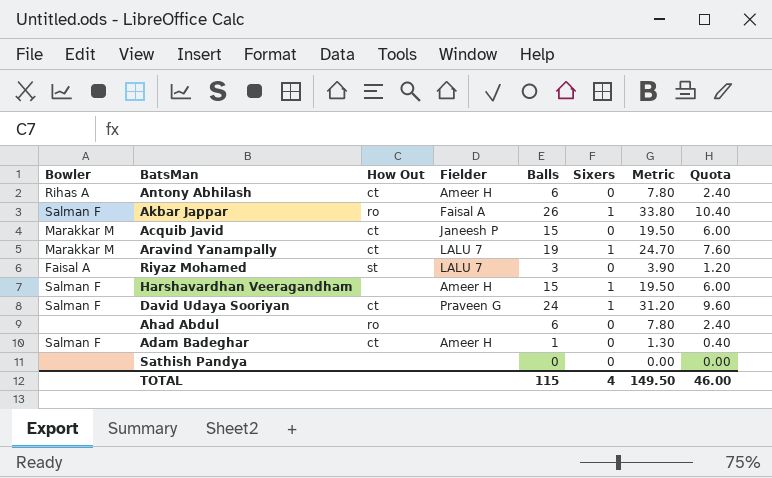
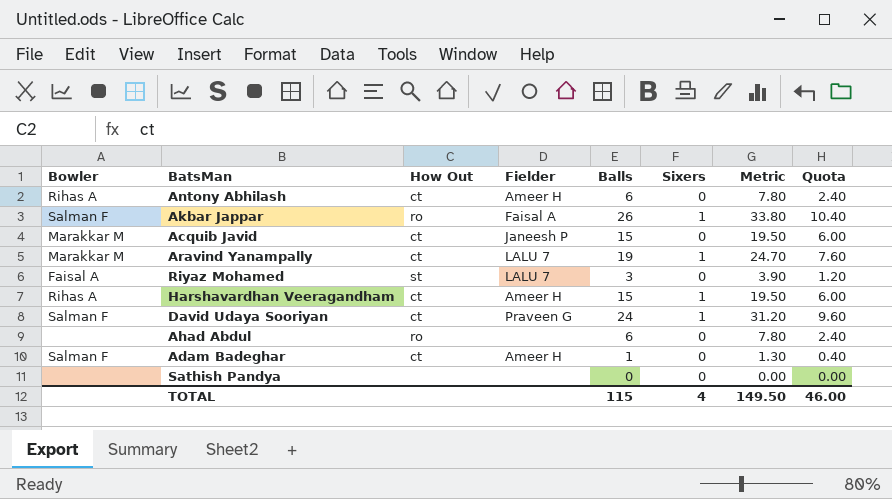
Harshavardhan Veeragandham | Bowler: Salman F -> Rihas A
Harshavardhan Veeragandham | How Out: none -> ct

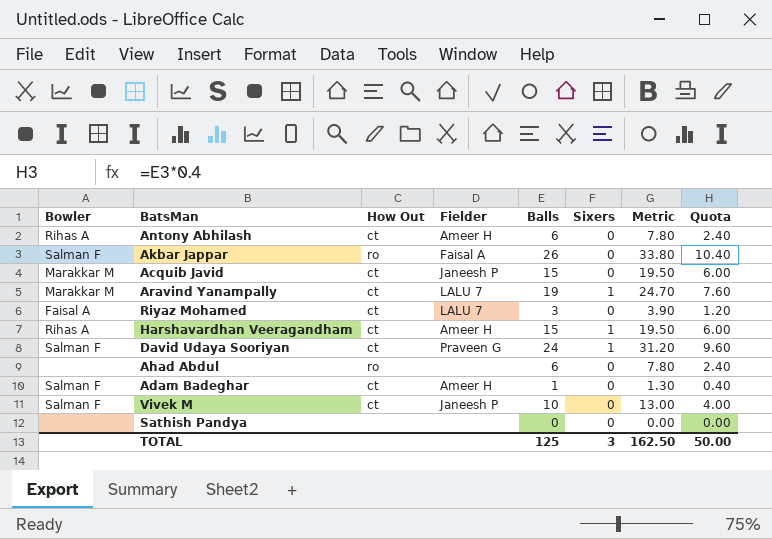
Akbar Jappar | Sixers: 1 -> 0
Riyaz Mohamed | How Out: st -> ct
row Vivek M: none -> Salman F | ct | Janeesh P | 10 | 0 | 13.00 | 4.00
TOTAL | Balls: 115 -> 125
TOTAL | Sixers: 4 -> 3
TOTAL | Metric: 149.50 -> 162.50
TOTAL | Quota: 46.00 -> 50.00

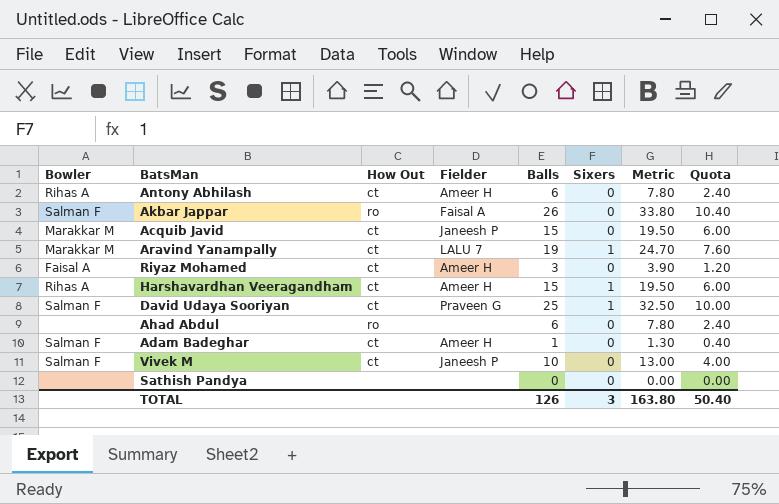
Riyaz Mohamed | Fielder: LALU 7 -> Ameer H
David Udaya Sooriyan | Balls: 24 -> 25
David Udaya Sooriyan | Metric: 31.20 -> 32.50
David Udaya Sooriyan | Quota: 9.60 -> 10.00
TOTAL | Balls: 125 -> 126
TOTAL | Metric: 162.50 -> 163.80
TOTAL | Quota: 50.00 -> 50.40

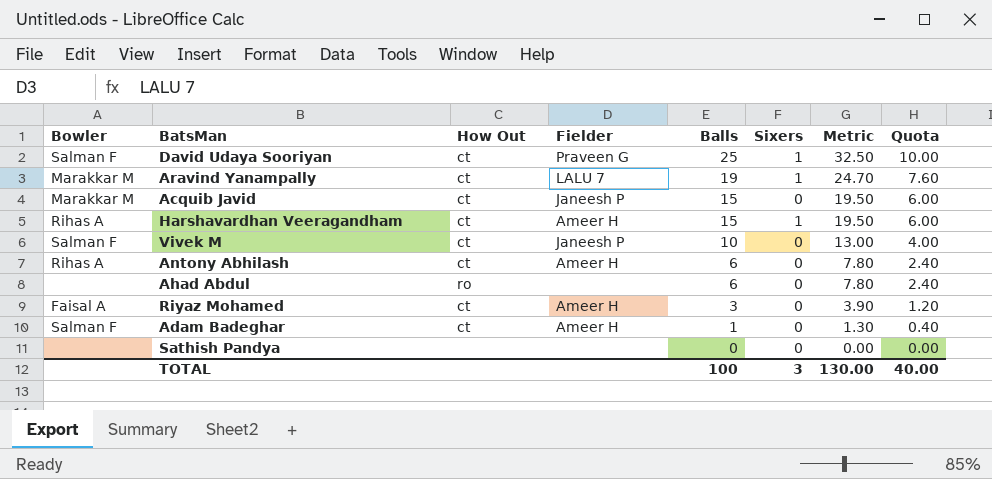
row order: none -> Balls descending
row Akbar Jappar: Salman F | ro | Faisal A | 26 | 0 | 33.80 | 10.40 -> none
TOTAL | Balls: 126 -> 100
TOTAL | Metric: 163.80 -> 130.00
TOTAL | Quota: 50.40 -> 40.00

